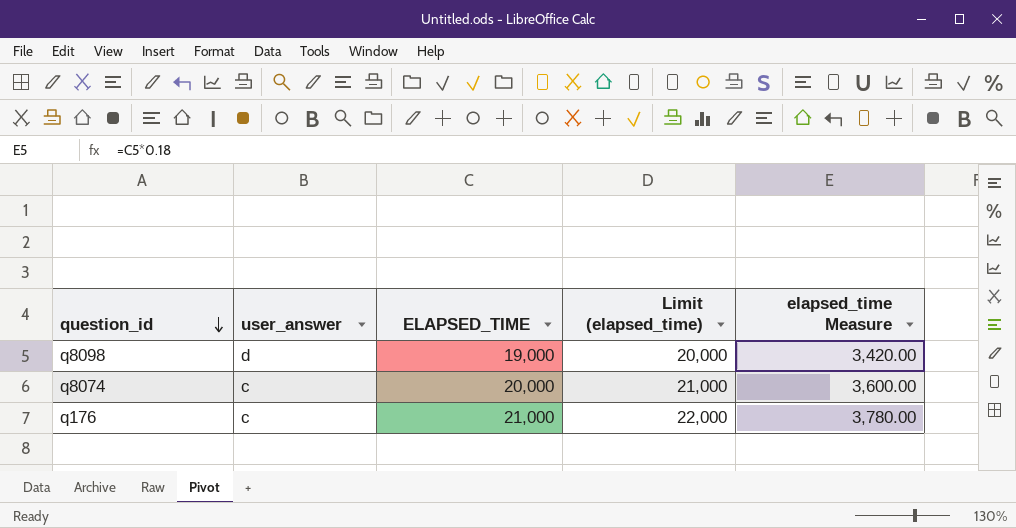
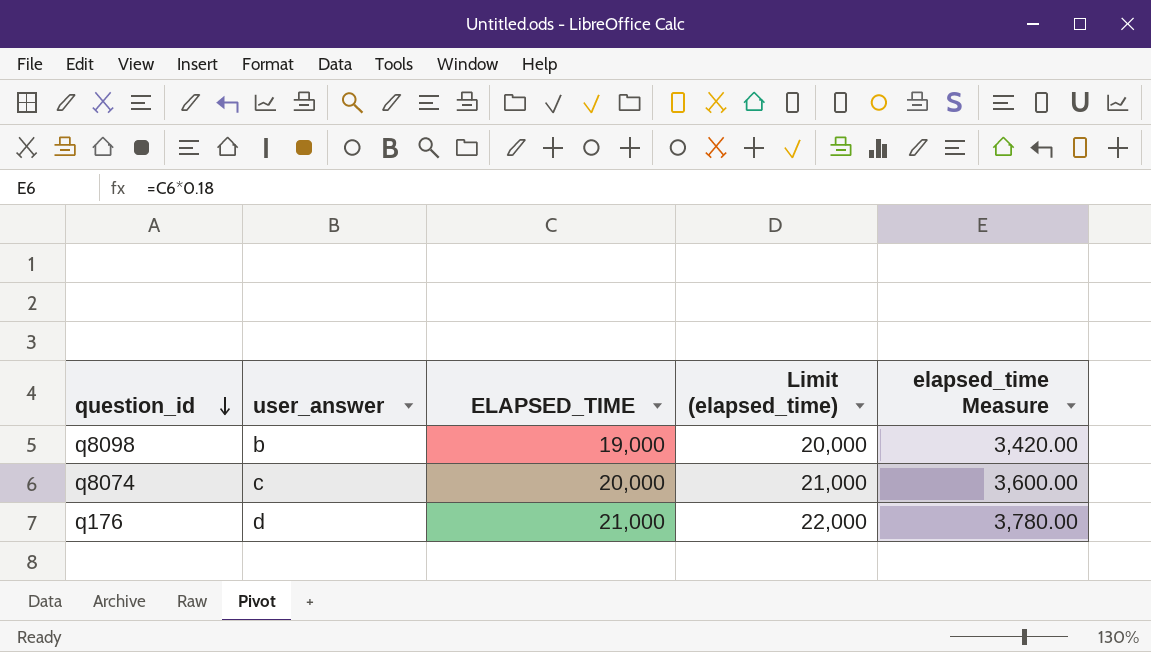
q8098 | user_answer: d -> b
q176 | user_answer: c -> d

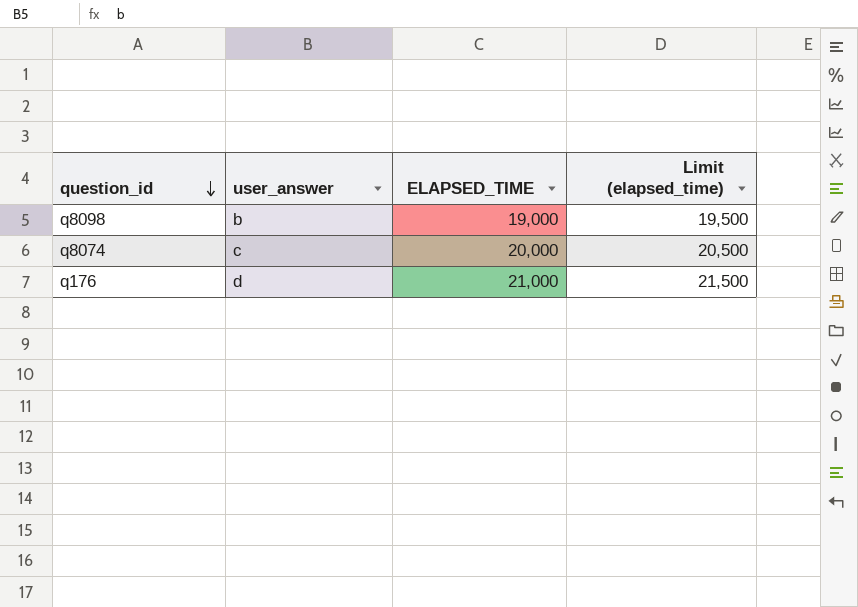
column elapsed_time Measure | formula: [ELAPSED_TIME] * 0.18 -> none
column Limit (elapsed_time) | formula: [ELAPSED_TIME] + 1000 -> [ELAPSED_TIME] + 500

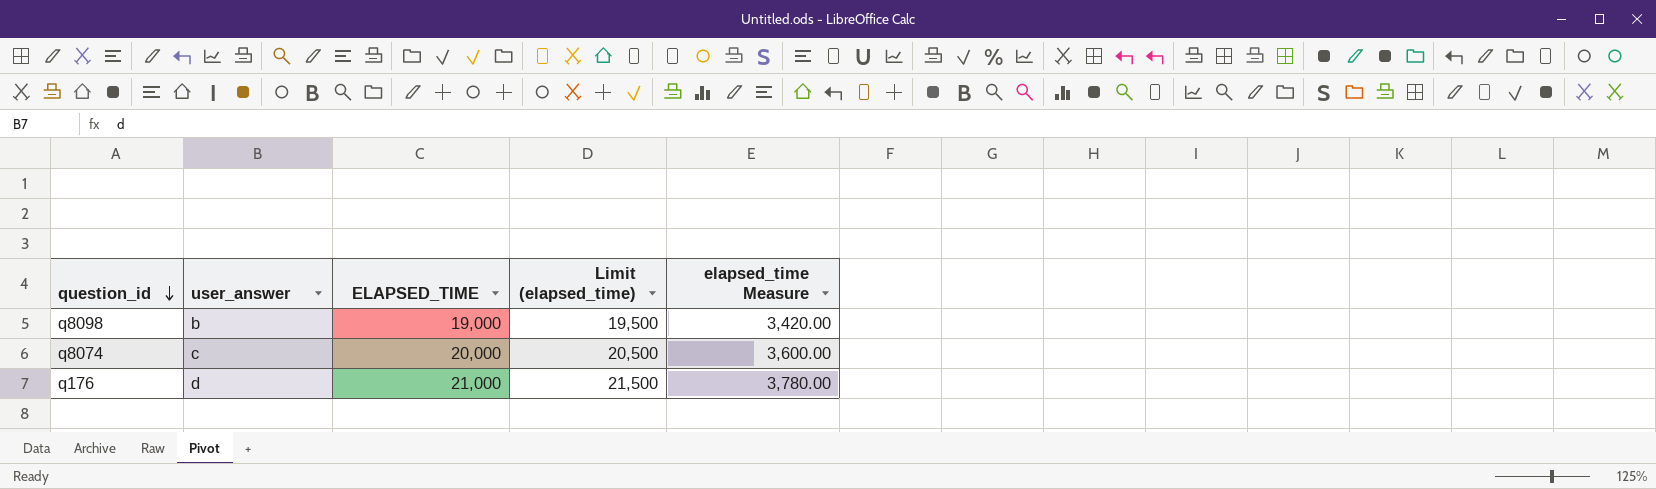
column elapsed_time Measure | formula: none -> [ELAPSED_TIME] * 0.18

